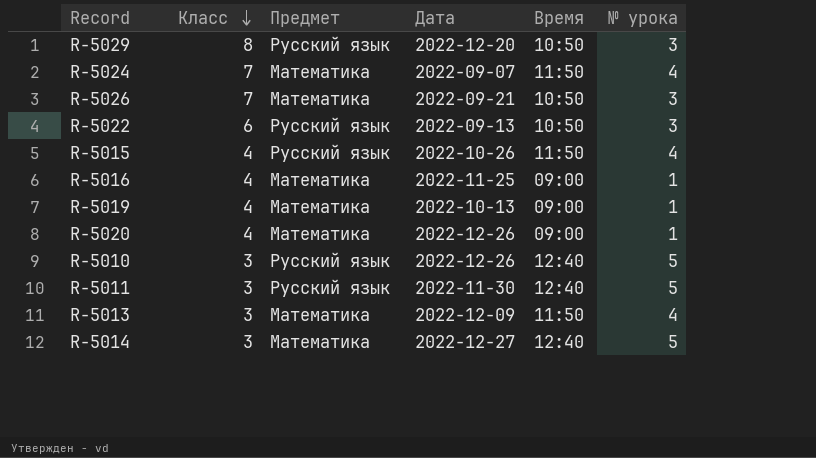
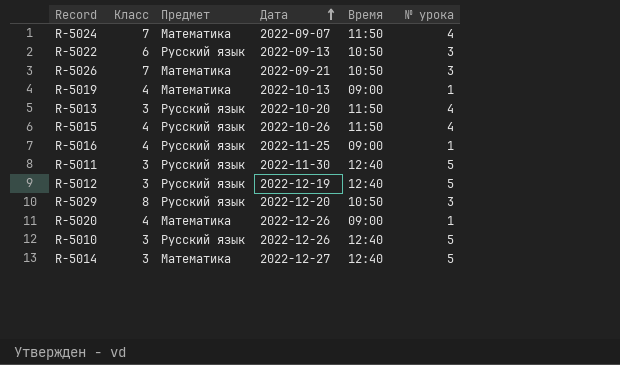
row order: Класс descending -> Дата ascending
R-5013 | Предмет: Математика -> Русский язык
R-5013 | Дата: 2022-12-09 -> 2022-10-20
R-5016 | Предмет: Математика -> Русский язык
row R-5012: none -> 3 | Русский язык | 2022-12-19 | 12:40 | 5

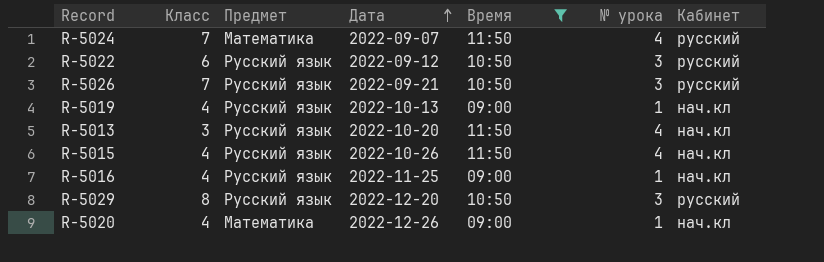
filter: none -> Время != 12:40
column Кабинет | position: none -> 7
R-5022 | Дата: 2022-09-13 -> 2022-09-12
R-5026 | Предмет: Математика -> Русский язык
R-5019 | Предмет: Математика -> Русский язык

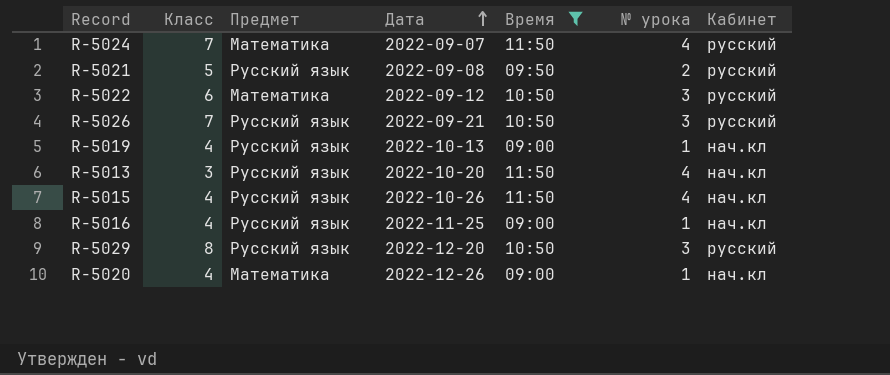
row R-5021: none -> 5 | Русский язык | 2022-09-08 | 09:50 | 2 | русский
R-5022 | Предмет: Русский язык -> Математика

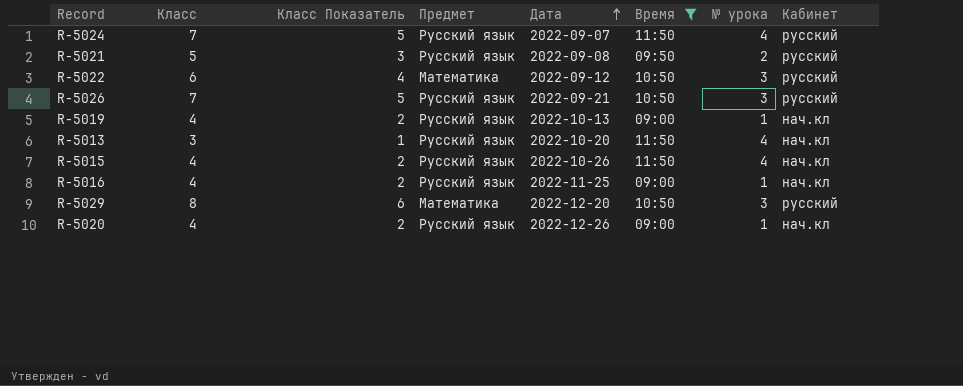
column Класс Показатель | formula: none -> [Класс] - 2
R-5024 | Предмет: Математика -> Русский язык
R-5029 | Предмет: Русский язык -> Математика
R-5020 | Предмет: Математика -> Русский язык

